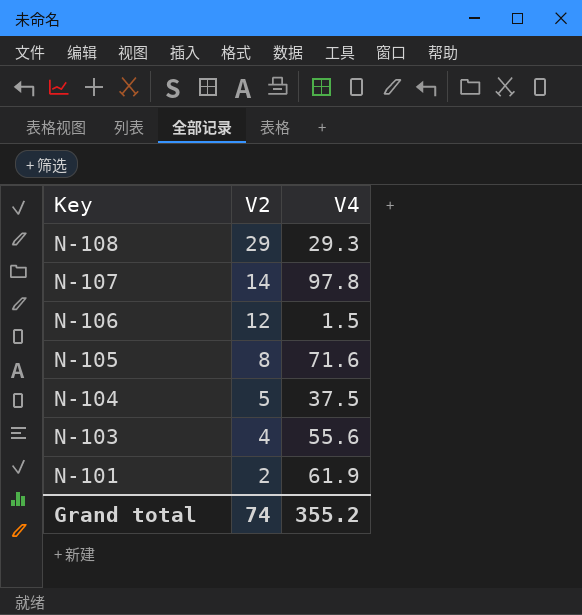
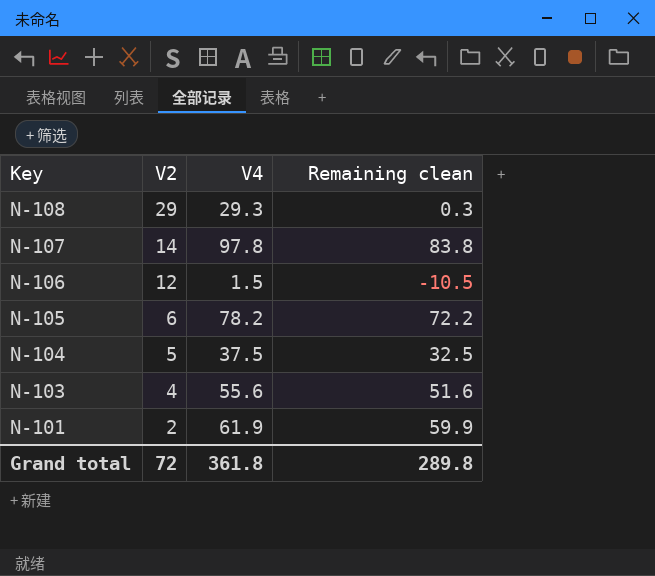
column Remaining clean | formula: none -> [V4] - [V2]
N-105 | V2: 8 -> 6
N-105 | V4: 71.6 -> 78.2
Grand total | V2: 74 -> 72
Grand total | V4: 355.2 -> 361.8

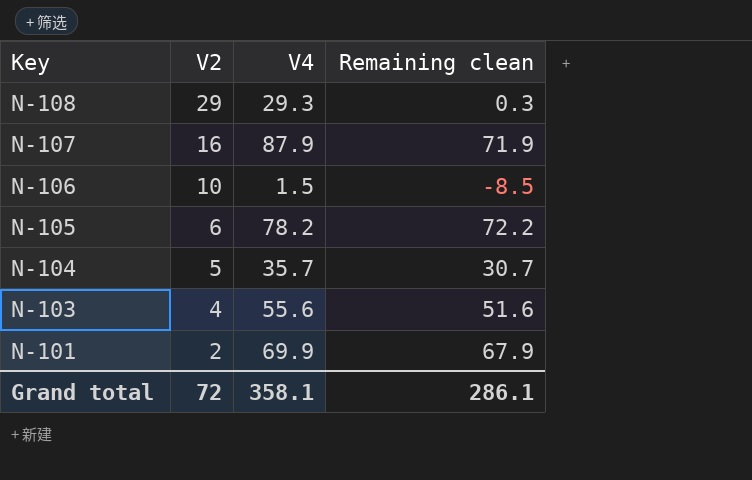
N-107 | V2: 14 -> 16
N-107 | V4: 97.8 -> 87.9
N-107 | Remaining clean: 83.8 -> 71.9
N-106 | V2: 12 -> 10
N-106 | Remaining clean: -10.5 -> -8.5
N-104 | V4: 37.5 -> 35.7
N-104 | Remaining clean: 32.5 -> 30.7
N-101 | V4: 61.9 -> 69.9
N-101 | Remaining clean: 59.9 -> 67.9
Grand total | V4: 361.8 -> 358.1
Grand total | Remaining clean: 289.8 -> 286.1

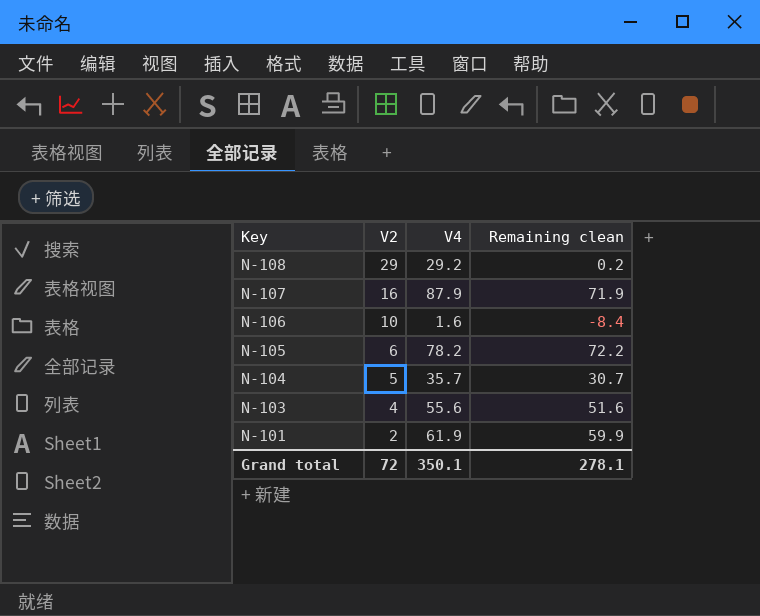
N-108 | V4: 29.3 -> 29.2
N-108 | Remaining clean: 0.3 -> 0.2
N-106 | V4: 1.5 -> 1.6
N-106 | Remaining clean: -8.5 -> -8.4
N-101 | V4: 69.9 -> 61.9
N-101 | Remaining clean: 67.9 -> 59.9
Grand total | V4: 358.1 -> 350.1
Grand total | Remaining clean: 286.1 -> 278.1

